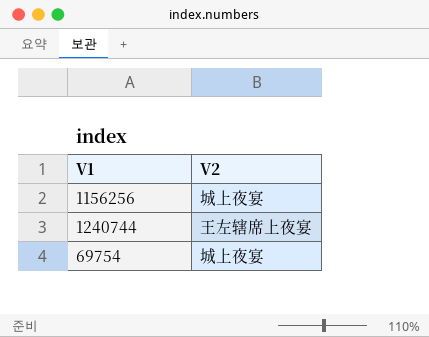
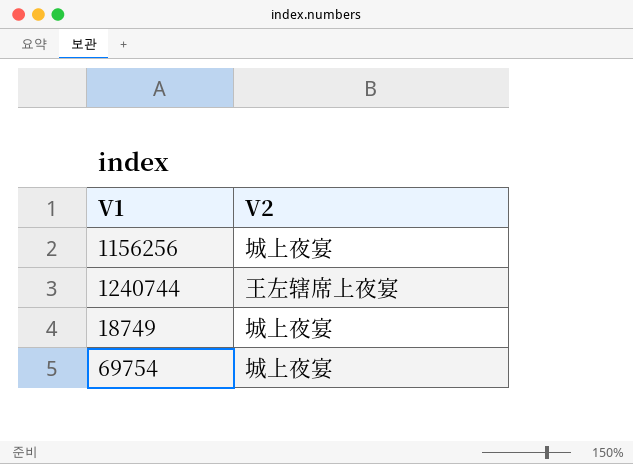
row 18749: none -> 城上夜宴

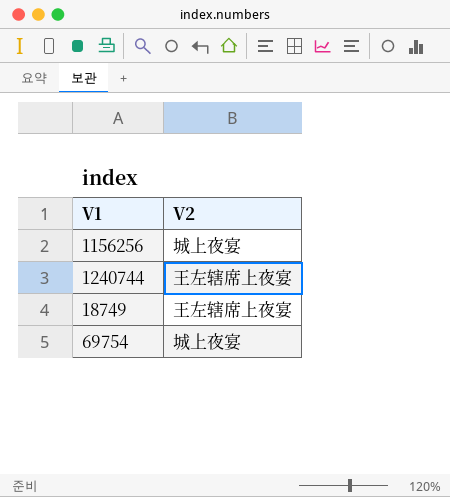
18749 | V2: 城上夜宴 -> 王左辖席上夜宴

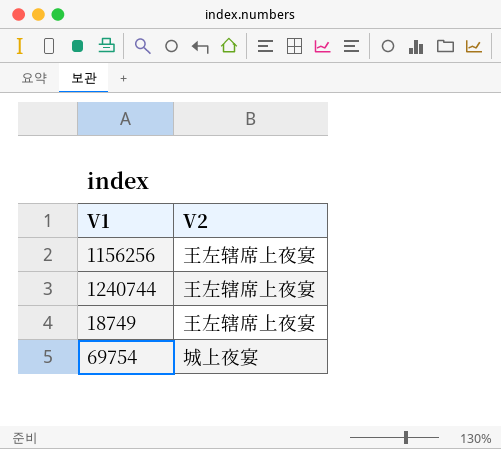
1156256 | V2: 城上夜宴 -> 王左辖席上夜宴

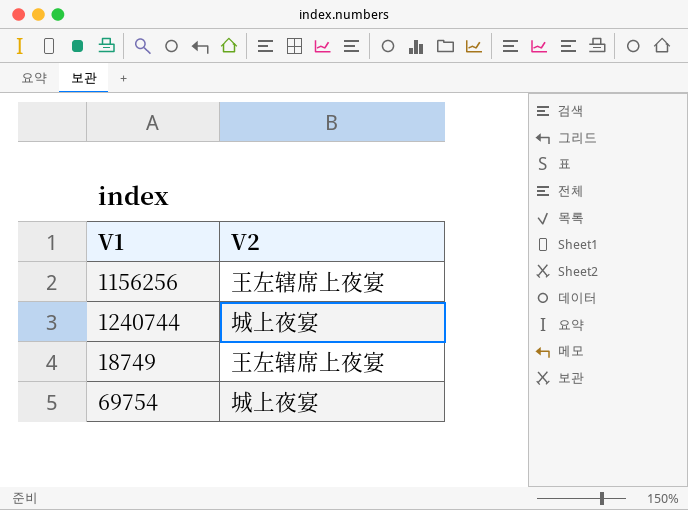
1240744 | V2: 王左辖席上夜宴 -> 城上夜宴

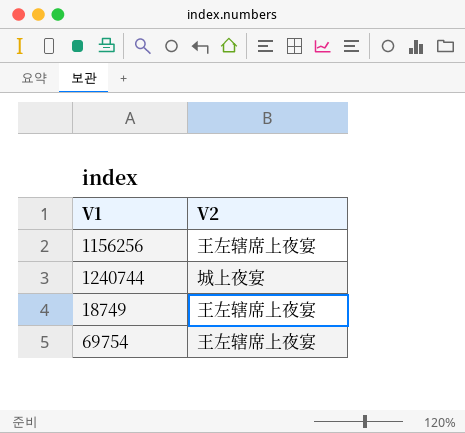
69754 | V2: 城上夜宴 -> 王左辖席上夜宴

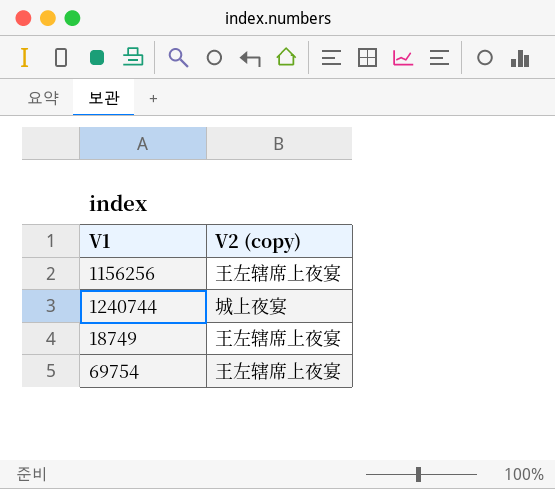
column name: V2 -> V2 (copy)

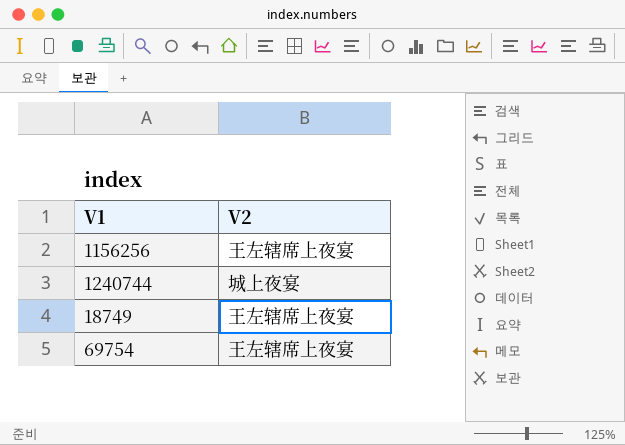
column name: V2 (copy) -> V2

